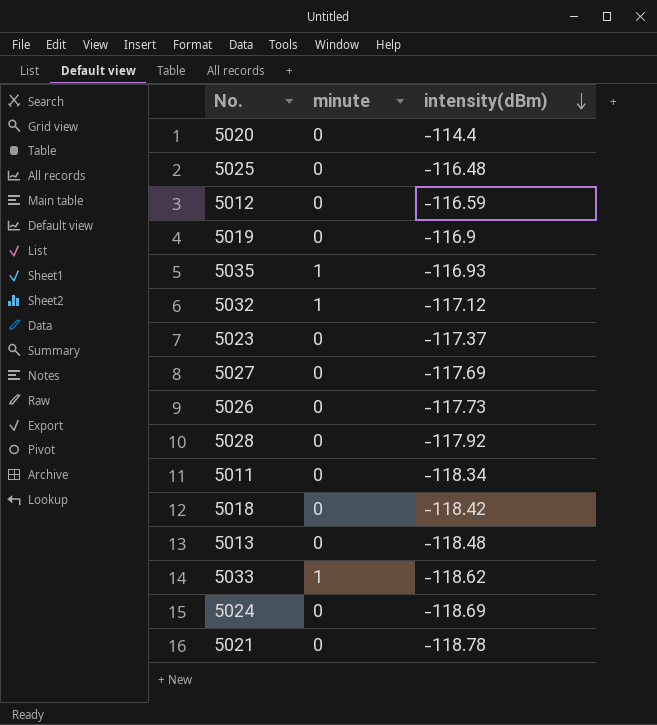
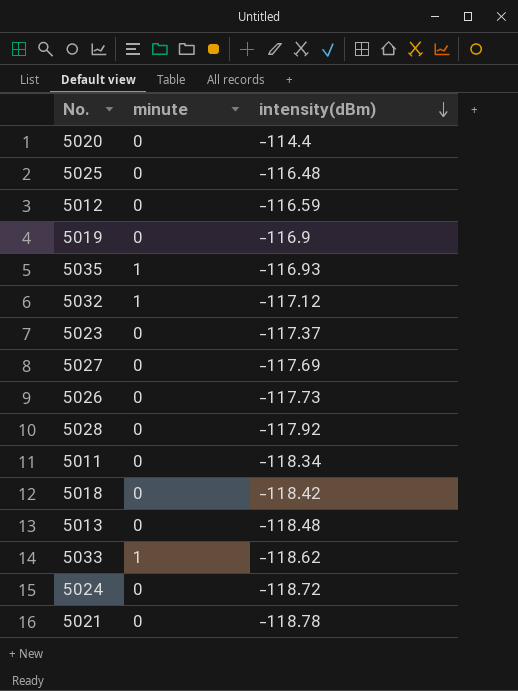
5024 | intensity(dBm): -118.69 -> -118.72

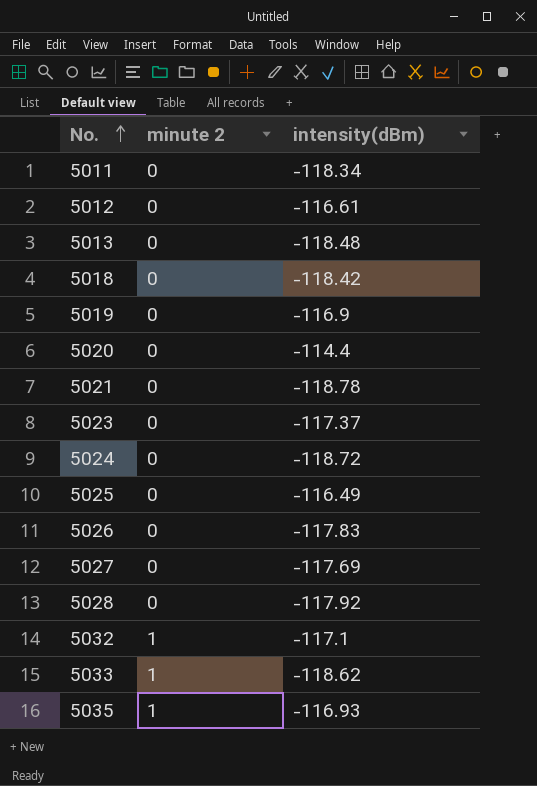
row order: intensity(dBm) descending -> No. ascending
column name: minute -> minute 2
5012 | intensity(dBm): -116.59 -> -116.61
5025 | intensity(dBm): -116.48 -> -116.49
5026 | intensity(dBm): -117.73 -> -117.83
5032 | intensity(dBm): -117.12 -> -117.1

